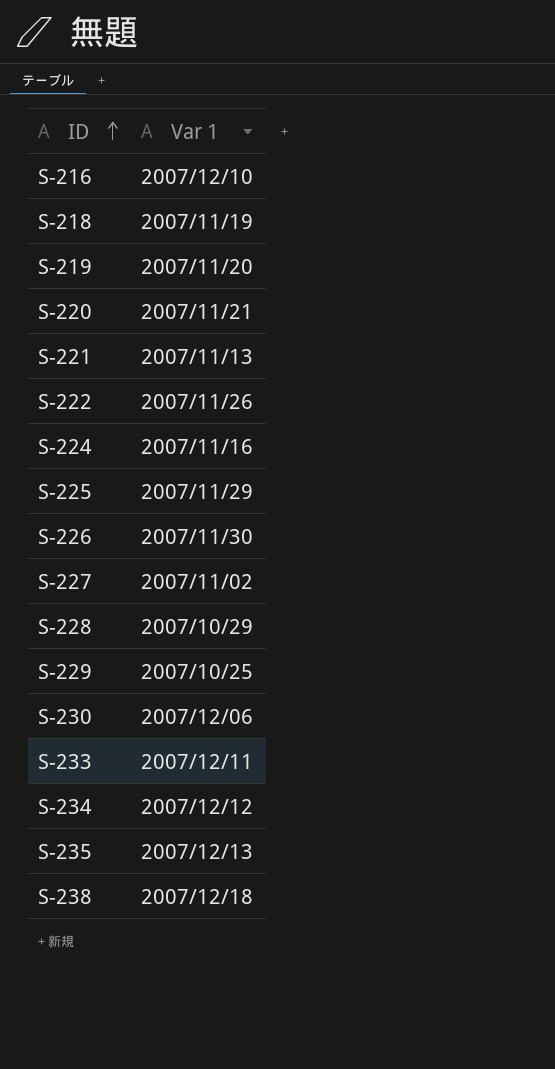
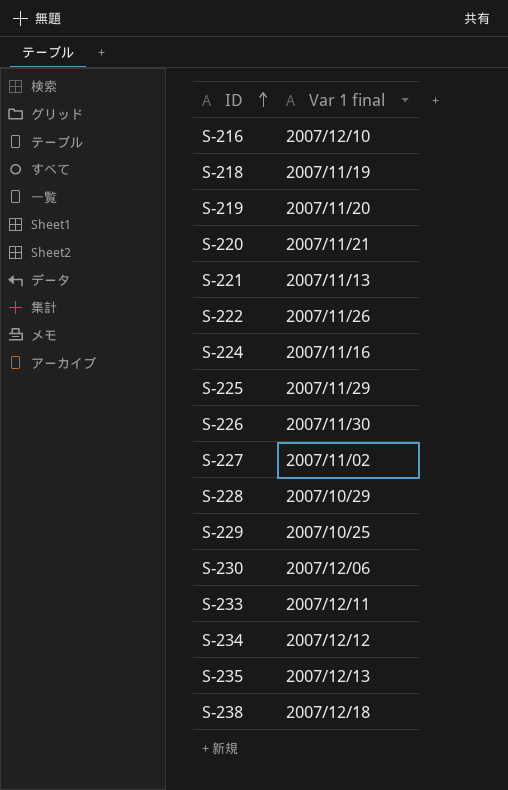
column name: Var 1 -> Var 1 final

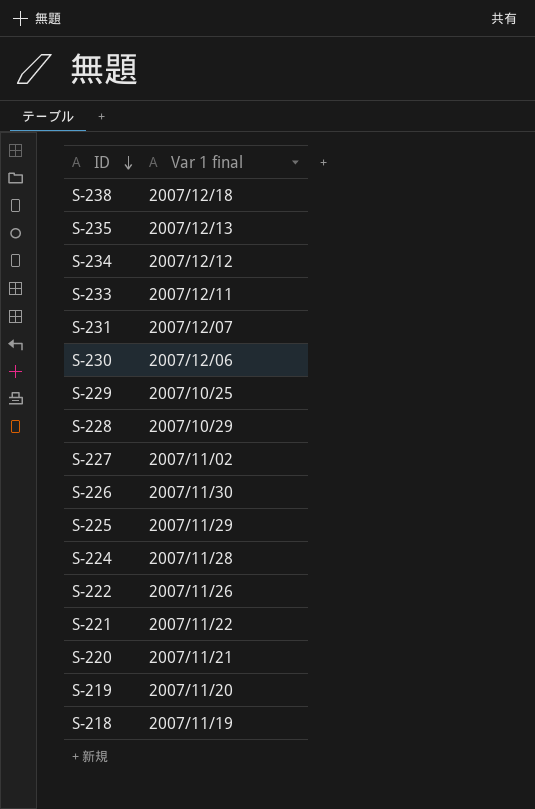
row order: ID ascending -> ID descending
row S-216: 2007/12/10 -> none
row S-231: none -> 2007/12/07
S-224 | Var 1 final: 2007/11/16 -> 2007/11/28
S-221 | Var 1 final: 2007/11/13 -> 2007/11/22

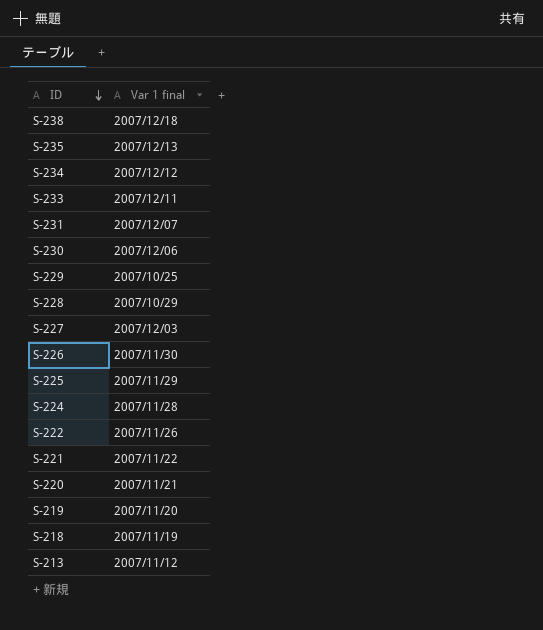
S-227 | Var 1 final: 2007/11/02 -> 2007/12/03
row S-213: none -> 2007/11/12

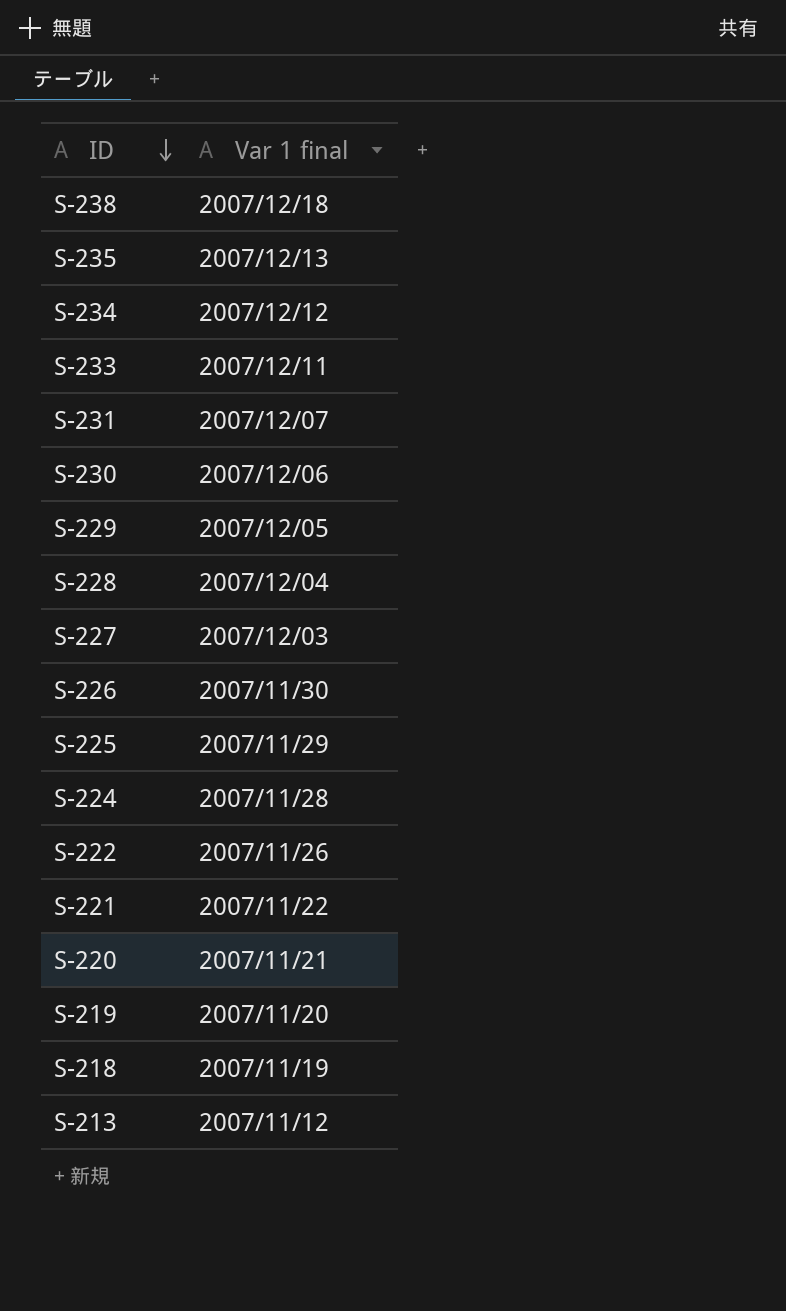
S-229 | Var 1 final: 2007/10/25 -> 2007/12/05
S-228 | Var 1 final: 2007/10/29 -> 2007/12/04

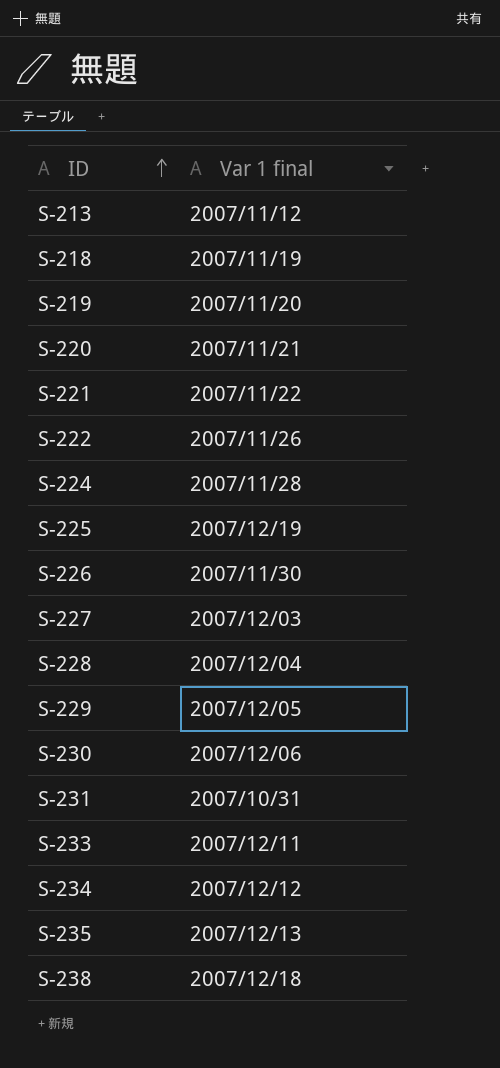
row order: ID descending -> ID ascending
S-225 | Var 1 final: 2007/11/29 -> 2007/12/19
S-231 | Var 1 final: 2007/12/07 -> 2007/10/31

